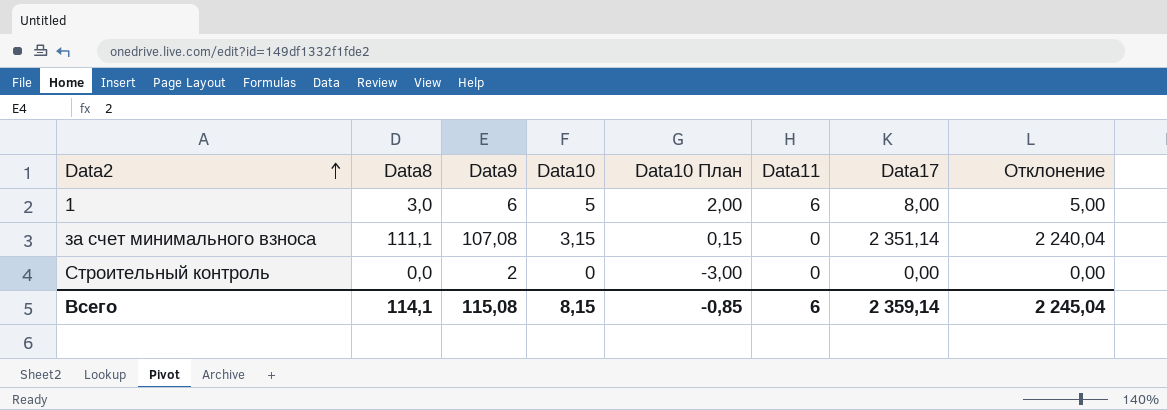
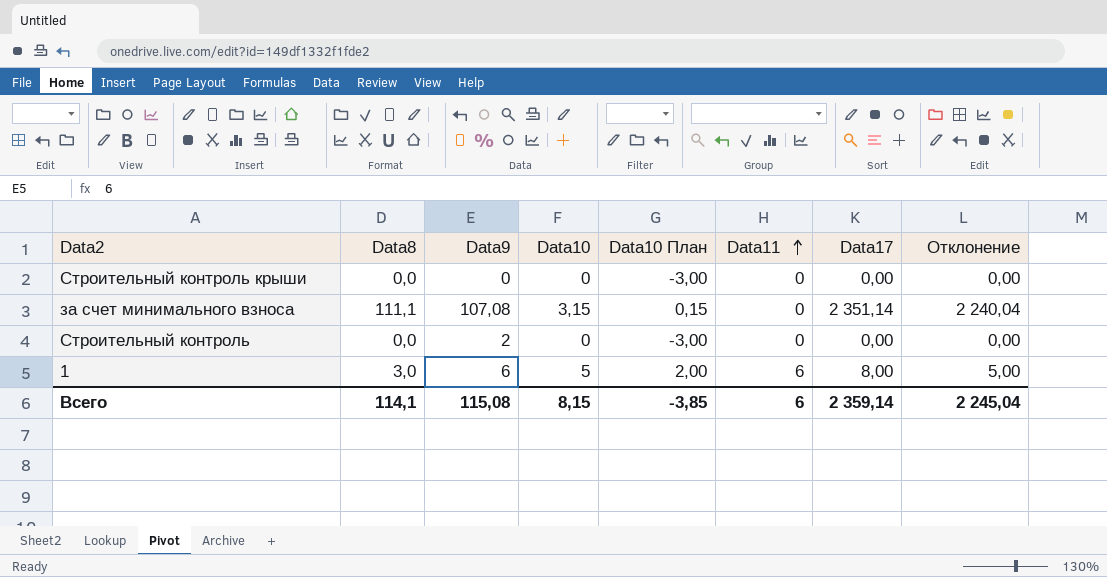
row order: Data2 ascending -> Data11 ascending
row Строительный контроль крыши: none -> 0,0 | 0 | 0 | -3,00 | 0 | 0,00 | 0,00
Всего | Data10 План: -0,85 -> -3,85

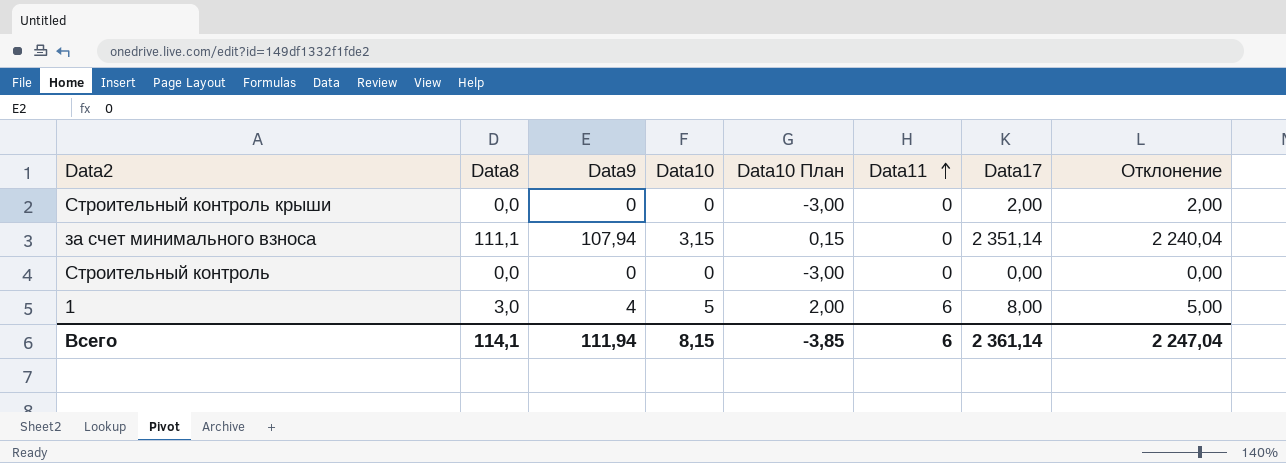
Строительный контроль крыши | Data17: 0,00 -> 2,00
Строительный контроль крыши | Отклонение: 0,00 -> 2,00
за счет минимального взноса | Data9: 107,08 -> 107,94
Строительный контроль | Data9: 2 -> 0
1 | Data9: 6 -> 4
Всего | Data9: 115,08 -> 111,94
Всего | Data17: 2 359,14 -> 2 361,14
Всего | Отклонение: 2 245,04 -> 2 247,04

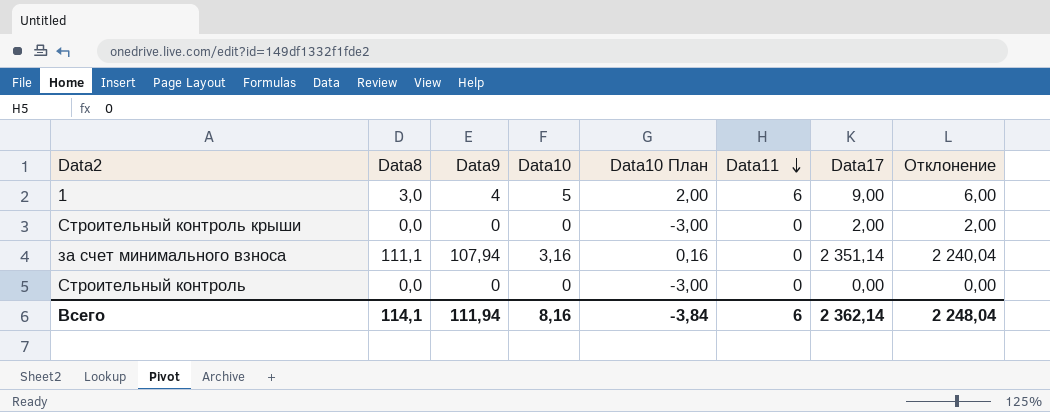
row order: Data11 ascending -> Data11 descending
1 | Data17: 8,00 -> 9,00
1 | Отклонение: 5,00 -> 6,00
за счет минимального взноса | Data10: 3,15 -> 3,16
за счет минимального взноса | Data10 План: 0,15 -> 0,16
Всего | Data10: 8,15 -> 8,16
Всего | Data10 План: -3,85 -> -3,84
Всего | Data17: 2 361,14 -> 2 362,14
Всего | Отклонение: 2 247,04 -> 2 248,04

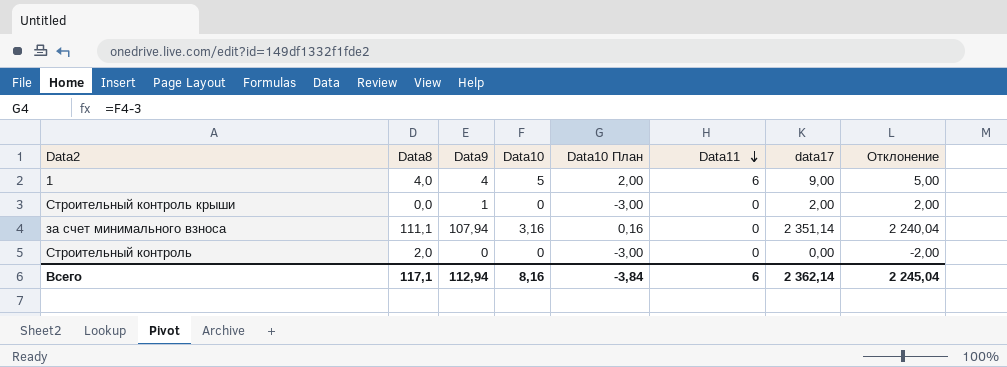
column name: Data17 -> data17
1 | Data8: 3,0 -> 4,0
1 | Отклонение: 6,00 -> 5,00
Строительный контроль крыши | Data9: 0 -> 1
Строительный контроль | Data8: 0,0 -> 2,0
Строительный контроль | Отклонение: 0,00 -> -2,00
Всего | Data8: 114,1 -> 117,1
Всего | Data9: 111,94 -> 112,94
Всего | Отклонение: 2 248,04 -> 2 245,04

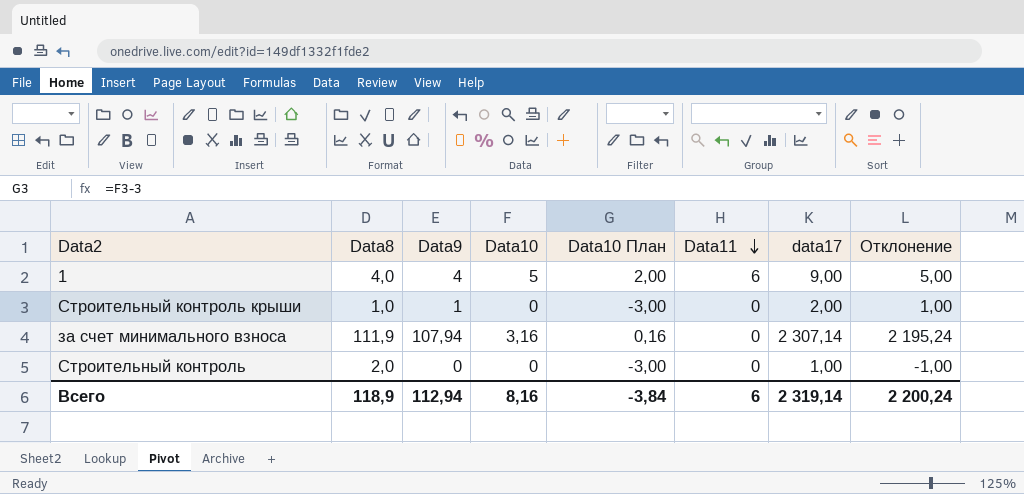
Строительный контроль крыши | Data8: 0,0 -> 1,0
Строительный контроль крыши | Отклонение: 2,00 -> 1,00
за счет минимального взноса | Data8: 111,1 -> 111,9
за счет минимального взноса | data17: 2 351,14 -> 2 307,14
за счет минимального взноса | Отклонение: 2 240,04 -> 2 195,24
Строительный контроль | data17: 0,00 -> 1,00
Строительный контроль | Отклонение: -2,00 -> -1,00
Всего | Data8: 117,1 -> 118,9
Всего | data17: 2 362,14 -> 2 319,14
Всего | Отклонение: 2 245,04 -> 2 200,24

